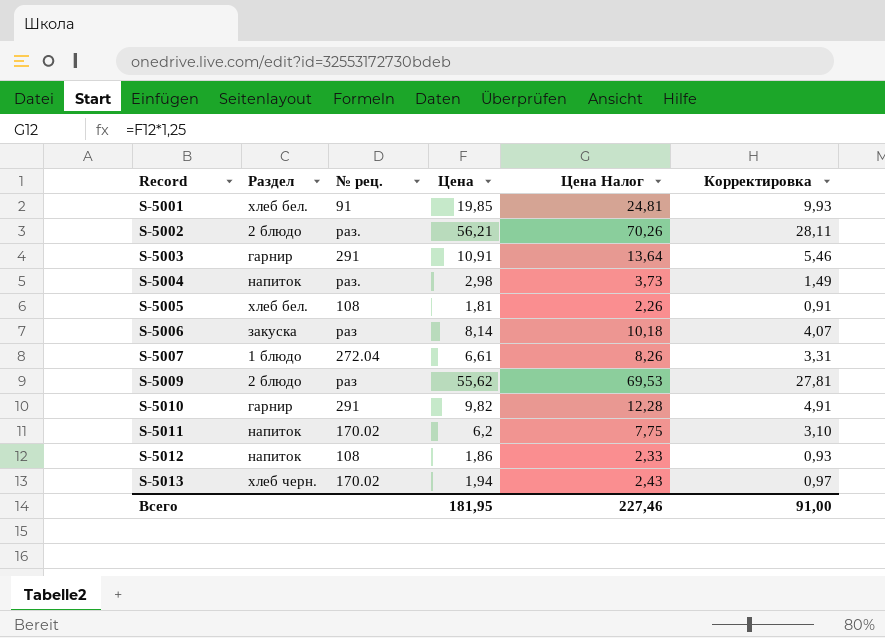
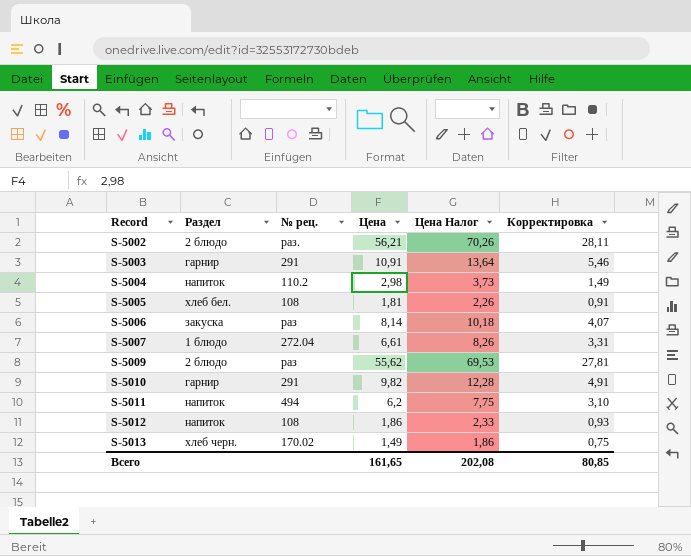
row S-5001: хлеб бел. | 91 | 19,85 | 24,81 | 9,93 -> none
S-5004 | № рец.: раз. -> 110.2
S-5011 | № рец.: 170.02 -> 494
S-5013 | Цена: 1,94 -> 1,49
S-5013 | Цена Налог: 2,43 -> 1,86
S-5013 | Корректировка: 0,97 -> 0,75
Всего | Цена: 181,95 -> 161,65
Всего | Цена Налог: 227,46 -> 202,08
Всего | Корректировка: 91,00 -> 80,85

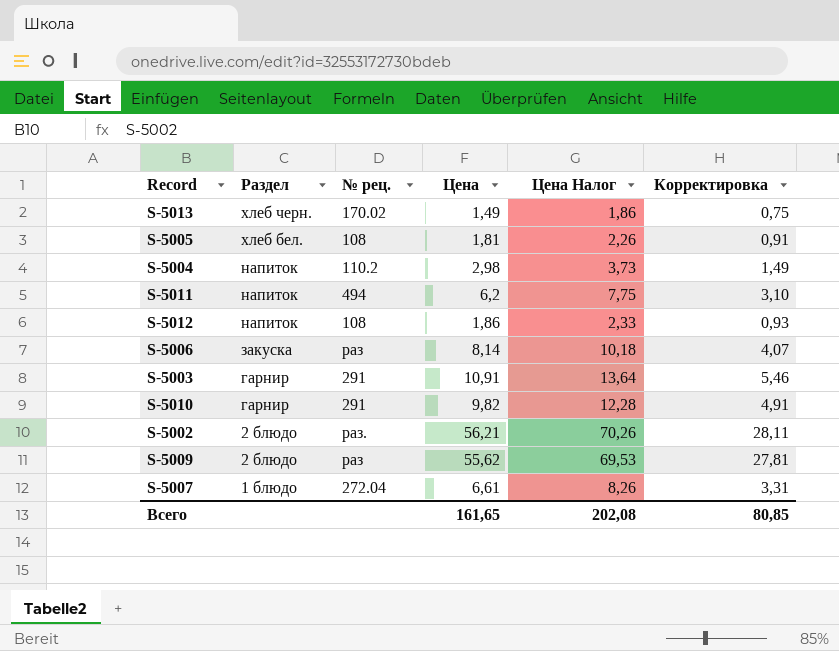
row order: Record ascending -> Раздел descending

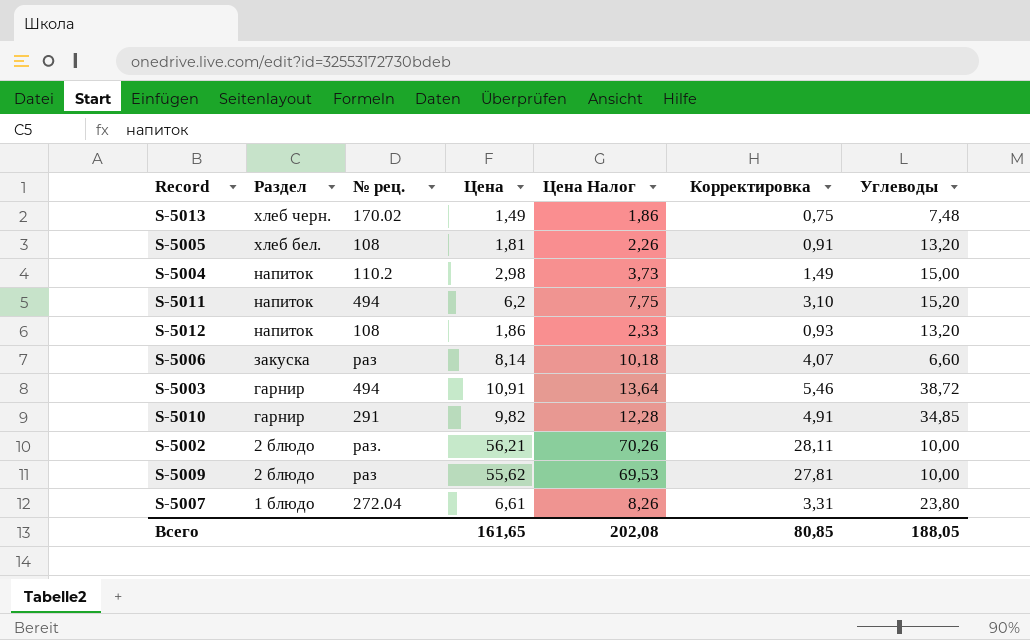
column Углеводы | position: none -> 7
S-5003 | № рец.: 291 -> 494

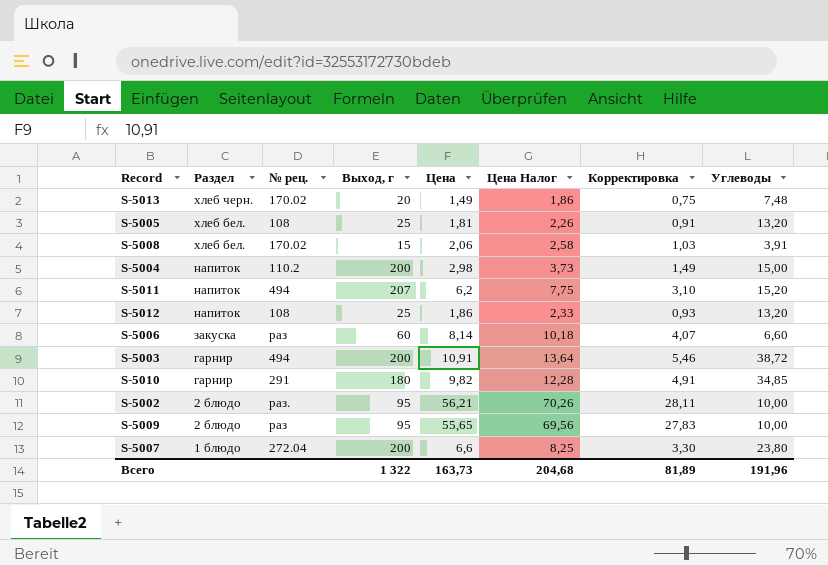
column Выход, г | position: none -> 4
row S-5008: none -> хлеб бел. | 170.02 | 15 | 2,06 | 2,58 | 1,03 | 3,91
S-5009 | Цена: 55,62 -> 55,65
S-5009 | Цена Налог: 69,53 -> 69,56
S-5009 | Корректировка: 27,81 -> 27,83
S-5007 | Цена: 6,61 -> 6,6
S-5007 | Цена Налог: 8,26 -> 8,25
S-5007 | Корректировка: 3,31 -> 3,30
Всего | Цена: 161,65 -> 163,73
Всего | Цена Налог: 202,08 -> 204,68
Всего | Корректировка: 80,85 -> 81,89
Всего | Углеводы: 188,05 -> 191,96

